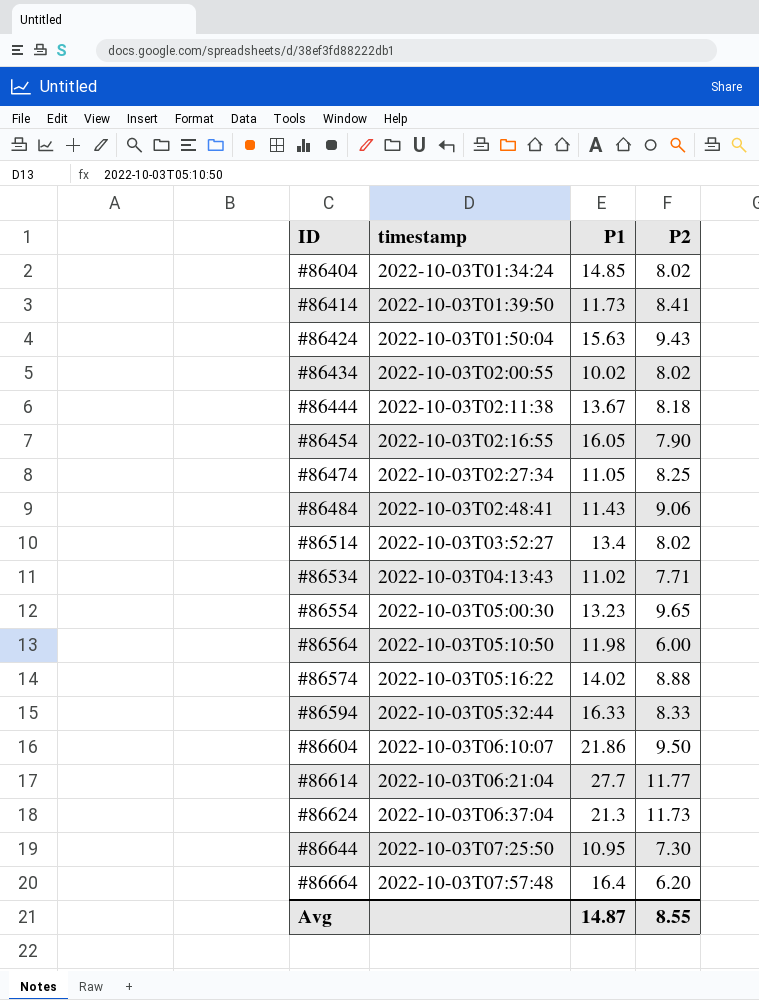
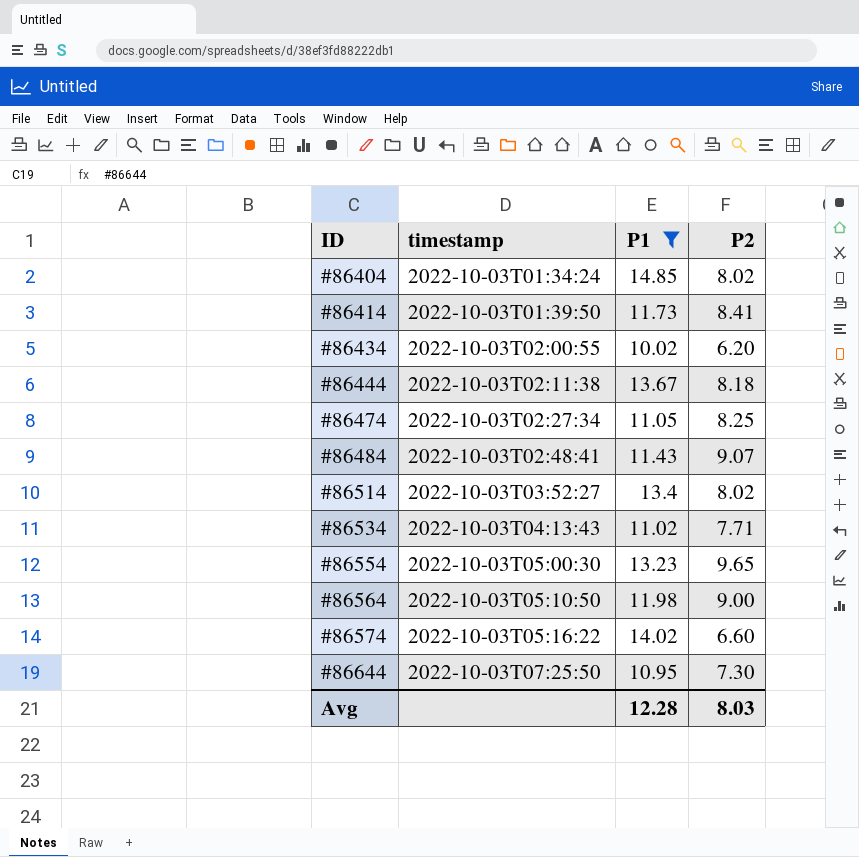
filter: none -> P1 <= 14.85
#86434 | P2: 8.02 -> 6.20
#86484 | P2: 9.06 -> 9.07
#86564 | P2: 6.00 -> 9.00
#86574 | P2: 8.88 -> 6.60
Avg | P1: 14.87 -> 12.28
Avg | P2: 8.55 -> 8.03

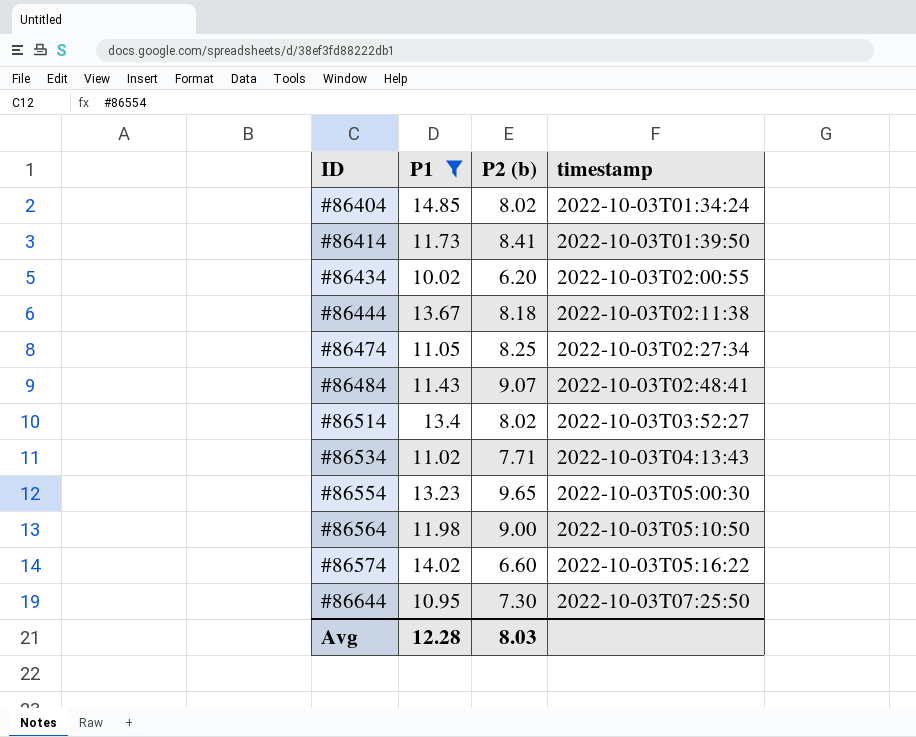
column name: P2 -> P2 (b)
column timestamp | position: 2 -> 4

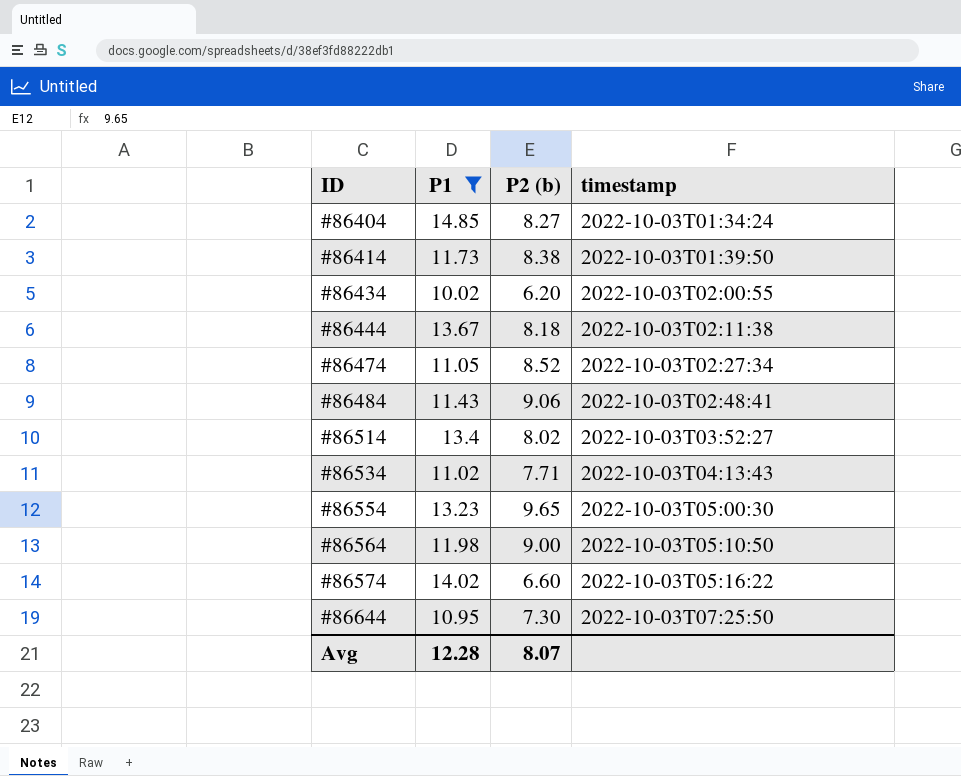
#86404 | P2 (b): 8.02 -> 8.27
#86414 | P2 (b): 8.41 -> 8.38
#86474 | P2 (b): 8.25 -> 8.52
#86484 | P2 (b): 9.07 -> 9.06
Avg | P2 (b): 8.03 -> 8.07

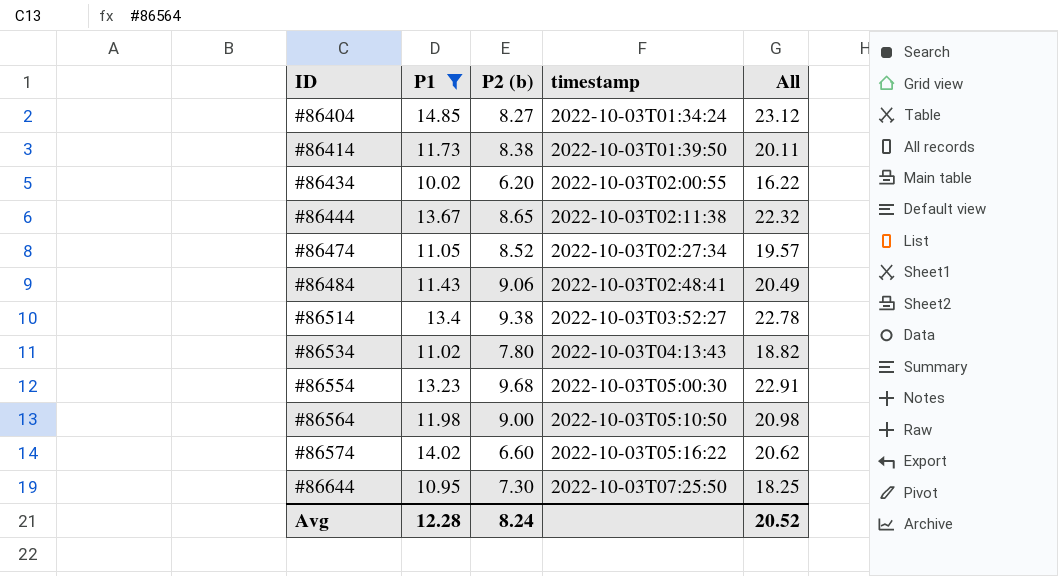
column All | formula: none -> [P1] + [P2 (b)]
#86444 | P2 (b): 8.18 -> 8.65
#86514 | P2 (b): 8.02 -> 9.38
#86534 | P2 (b): 7.71 -> 7.80
#86554 | P2 (b): 9.65 -> 9.68
Avg | P2 (b): 8.07 -> 8.24

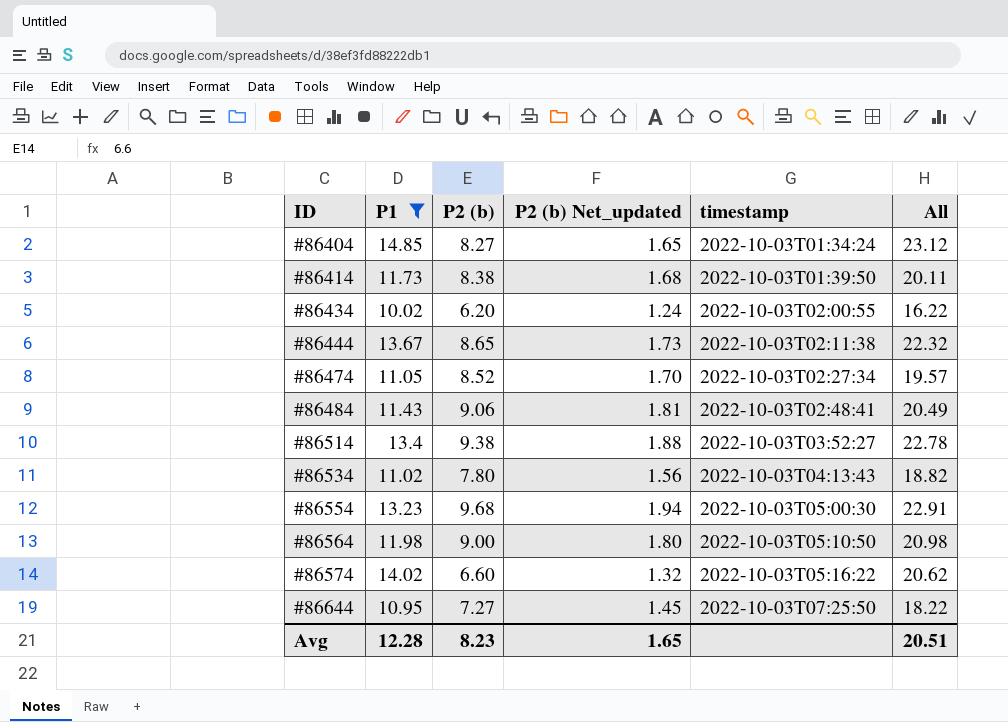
column P2 (b) Net_updated | formula: none -> [P2 (b)] * 0.2
#86644 | P2 (b): 7.30 -> 7.27
#86644 | All: 18.25 -> 18.22
Avg | P2 (b): 8.24 -> 8.23
Avg | All: 20.52 -> 20.51

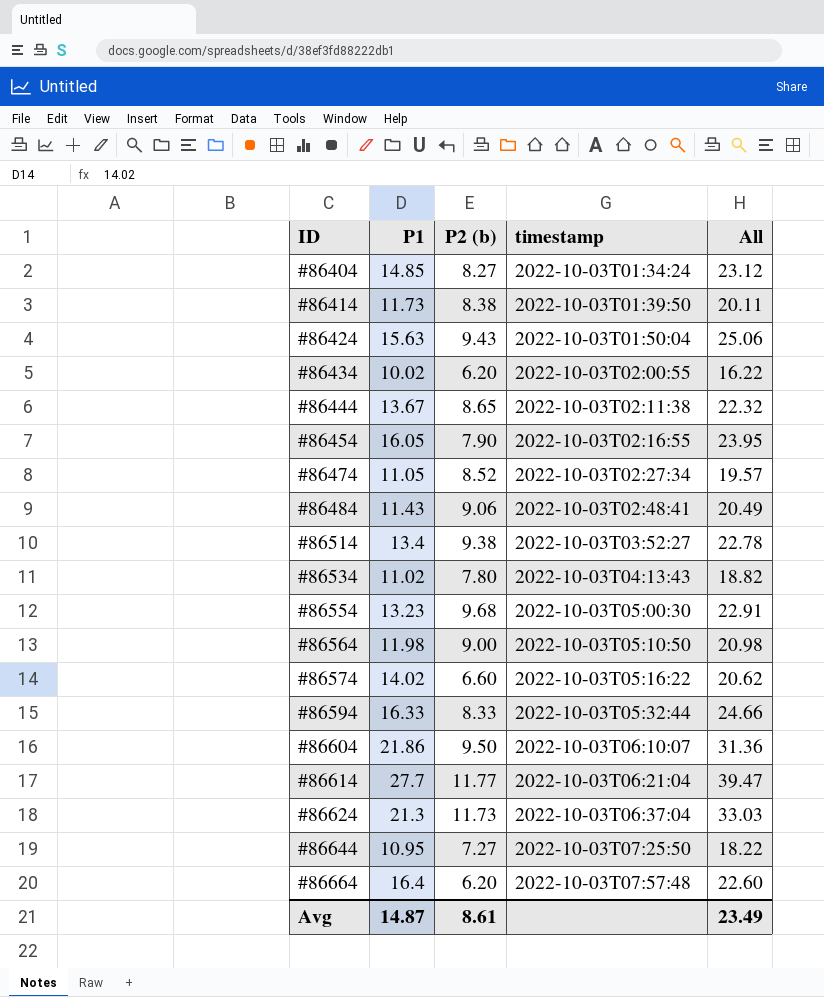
filter: P1 <= 14.85 -> none
column P2 (b) Net_updated | formula: [P2 (b)] * 0.2 -> none
Avg | P1: 12.28 -> 14.87
Avg | P2 (b): 8.23 -> 8.61
Avg | All: 20.51 -> 23.49

